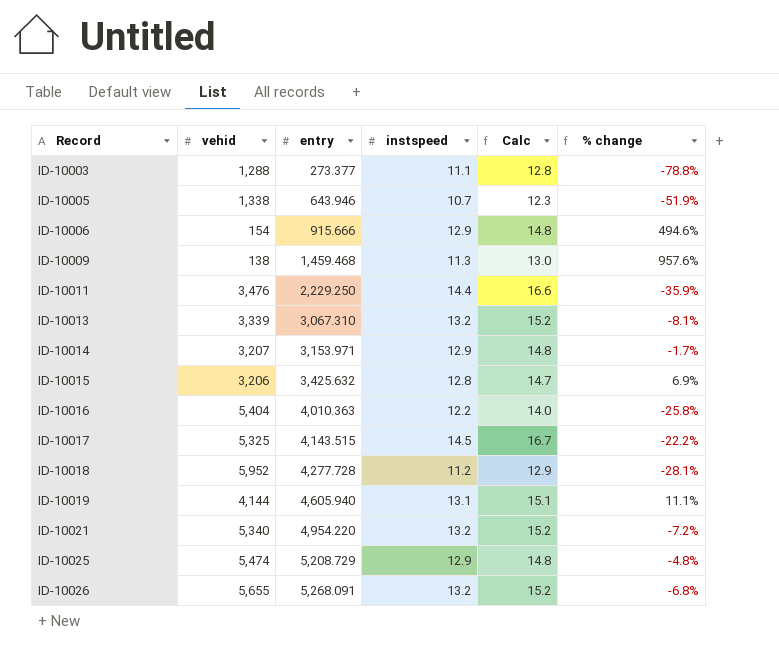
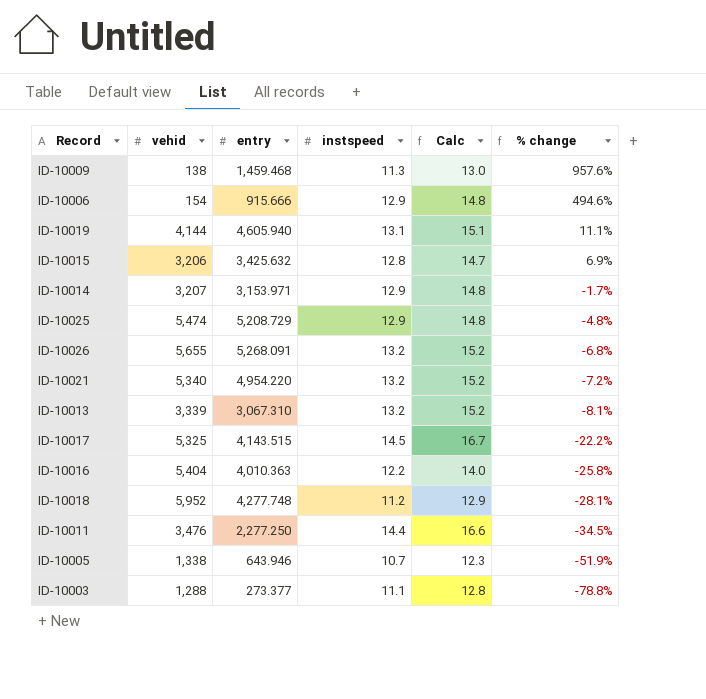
row order: Record ascending -> % change descending
ID-10018 | entry: 4,277.728 -> 4,277.748
ID-10011 | entry: 2,229.250 -> 2,277.250
ID-10011 | % change: -35.9% -> -34.5%

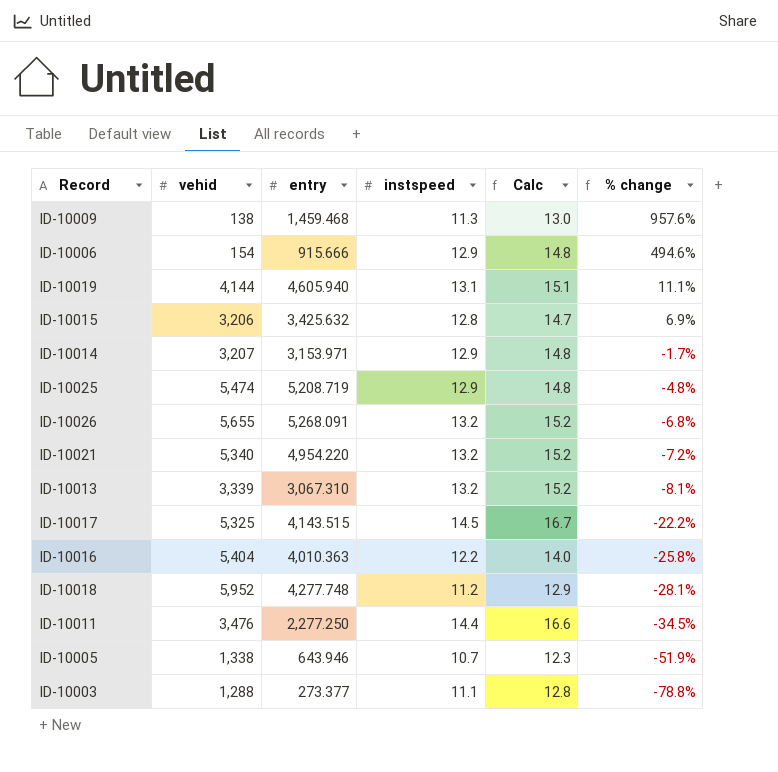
ID-10025 | entry: 5,208.729 -> 5,208.719

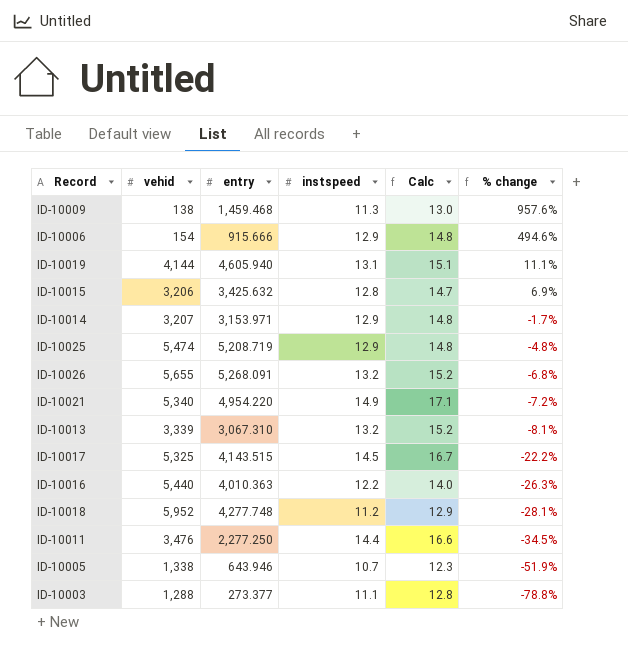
ID-10021 | instspeed: 13.2 -> 14.9
ID-10021 | Calc: 15.2 -> 17.1
ID-10016 | vehid: 5,404 -> 5,440
ID-10016 | % change: -25.8% -> -26.3%

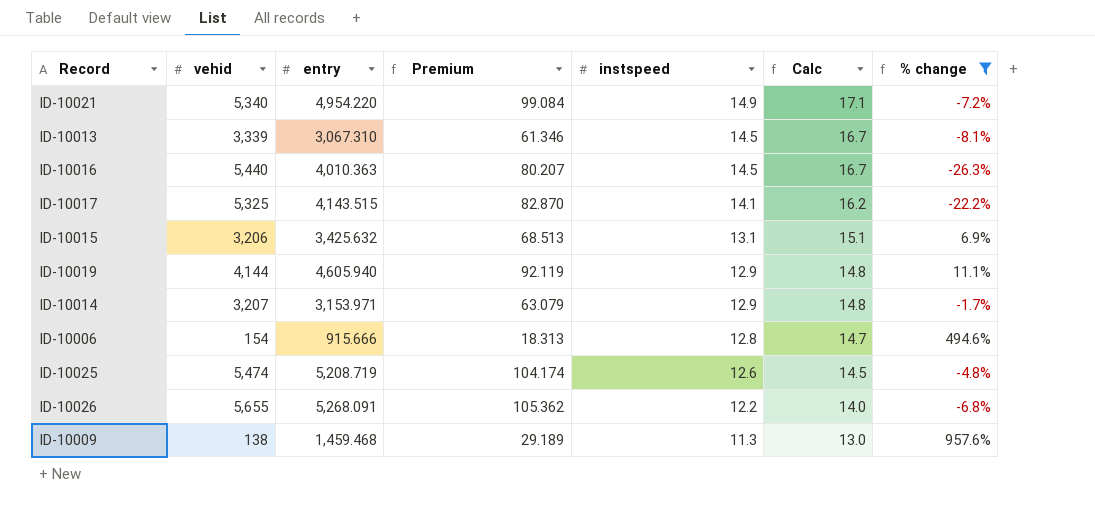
filter: none -> % change >= -26.3%
row order: % change descending -> instspeed descending
column Premium | formula: none -> [entry] * 0.02
ID-10013 | instspeed: 13.2 -> 14.5
ID-10013 | Calc: 15.2 -> 16.7
ID-10016 | instspeed: 12.2 -> 14.5
ID-10016 | Calc: 14.0 -> 16.7
ID-10017 | instspeed: 14.5 -> 14.1
ID-10017 | Calc: 16.7 -> 16.2
ID-10015 | instspeed: 12.8 -> 13.1
ID-10015 | Calc: 14.7 -> 15.1
ID-10019 | instspeed: 13.1 -> 12.9
ID-10019 | Calc: 15.1 -> 14.8
ID-10006 | instspeed: 12.9 -> 12.8
ID-10006 | Calc: 14.8 -> 14.7
ID-10025 | instspeed: 12.9 -> 12.6
ID-10025 | Calc: 14.8 -> 14.5
ID-10026 | instspeed: 13.2 -> 12.2
ID-10026 | Calc: 15.2 -> 14.0

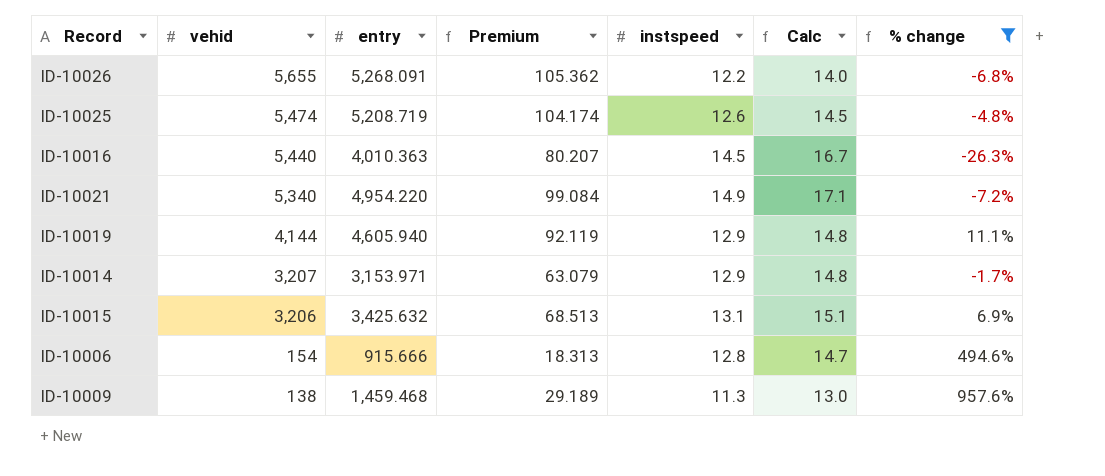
row order: instspeed descending -> vehid descending
row ID-10013: 3,339 | 3,067.310 | 61.346 | 14.5 | 16.7 | -8.1% -> none
row ID-10017: 5,325 | 4,143.515 | 82.870 | 14.1 | 16.2 | -22.2% -> none

